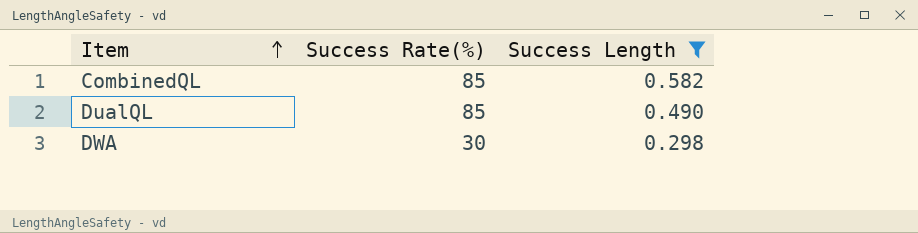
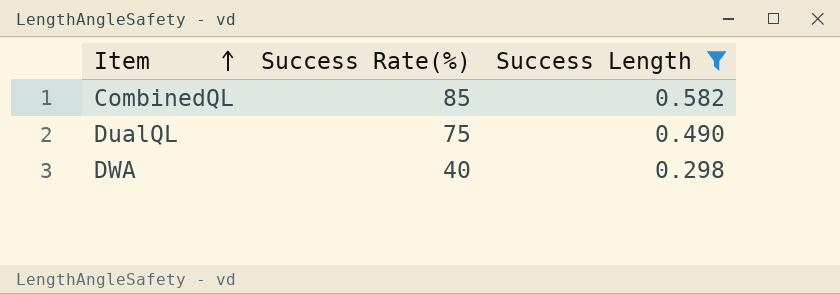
DualQL | Success Rate(%): 85 -> 75
DWA | Success Rate(%): 30 -> 40

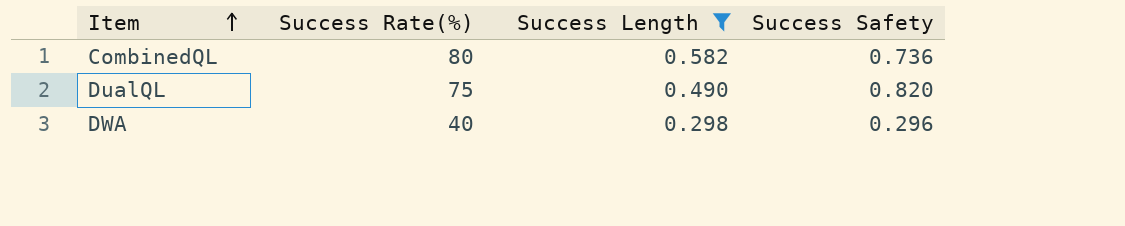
column Success Safety | position: none -> 4
CombinedQL | Success Rate(%): 85 -> 80

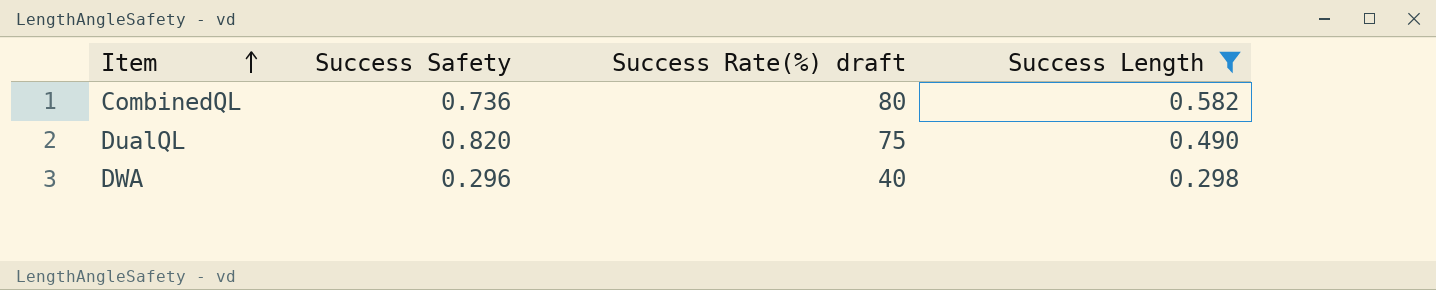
column Success Safety | position: 4 -> 2
column name: Success Rate(%) -> Success Rate(%) draft

